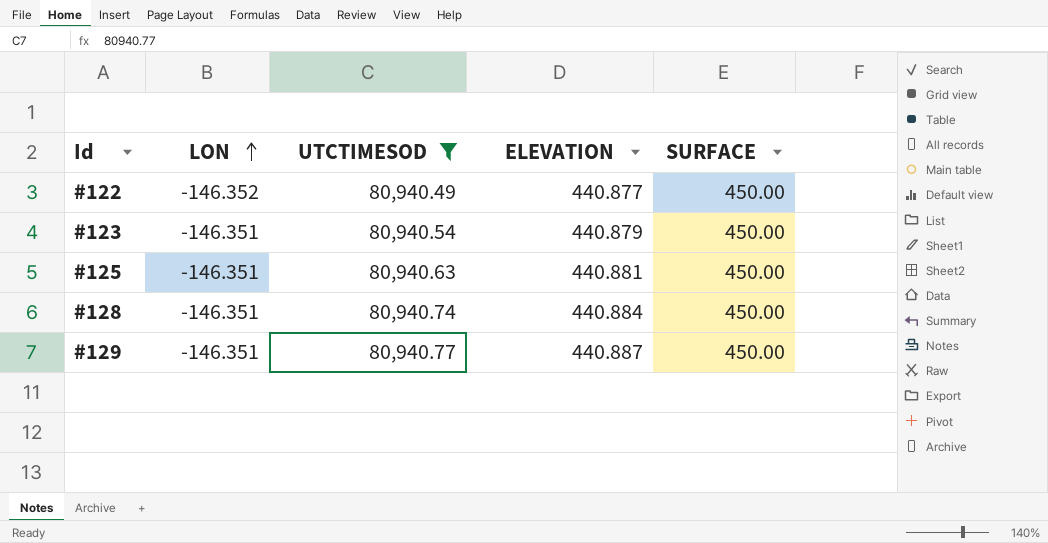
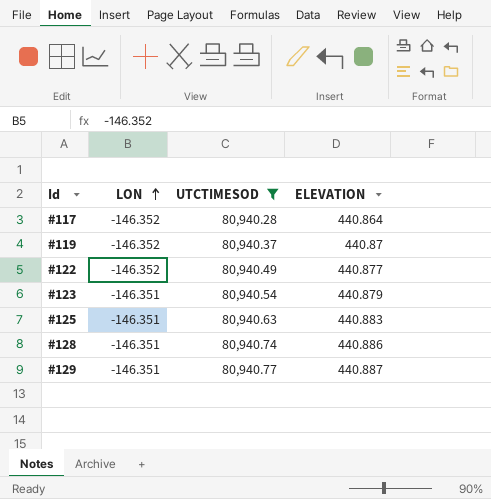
column SURFACE | position: 5 -> none
row #117: none -> -146.352 | 80,940.28 | 440.864
row #119: none -> -146.352 | 80,940.37 | 440.87
#125 | ELEVATION: 440.881 -> 440.883
#128 | ELEVATION: 440.884 -> 440.886

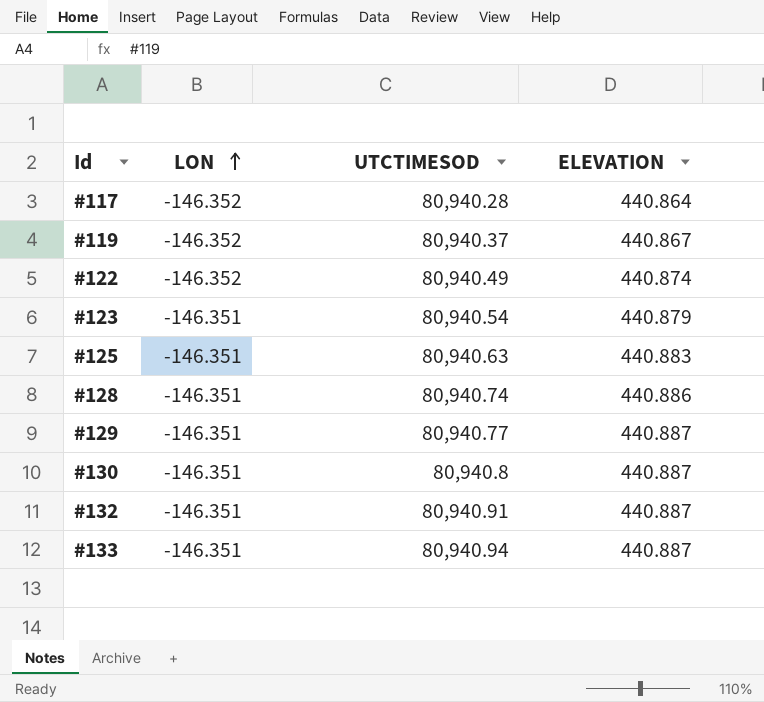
filter: UTCTIMESOD <= 80,940.77 -> none
#119 | ELEVATION: 440.87 -> 440.867
#122 | ELEVATION: 440.877 -> 440.874

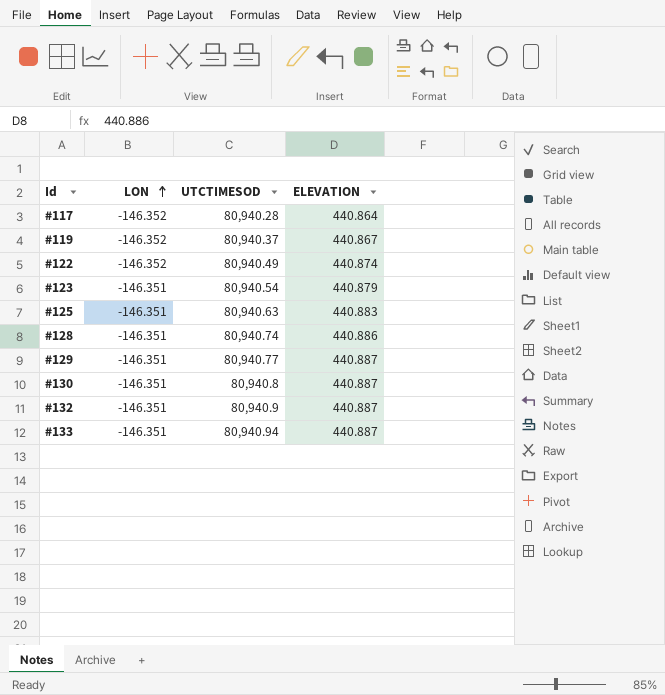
#132 | UTCTIMESOD: 80,940.91 -> 80,940.9

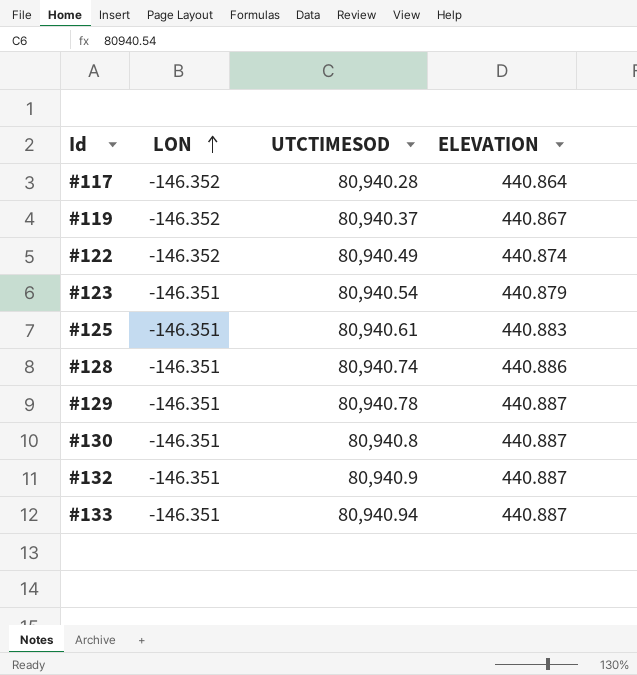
#125 | UTCTIMESOD: 80,940.63 -> 80,940.61
#129 | UTCTIMESOD: 80,940.77 -> 80,940.78

